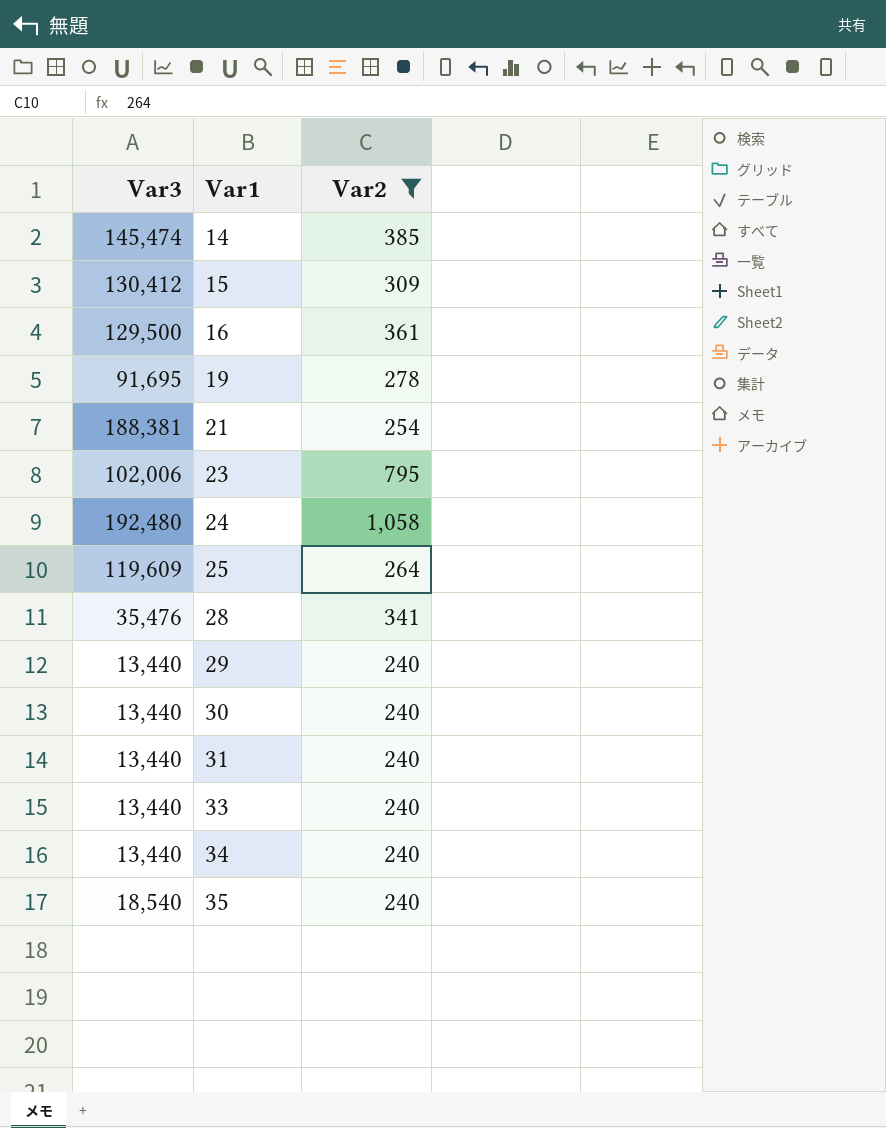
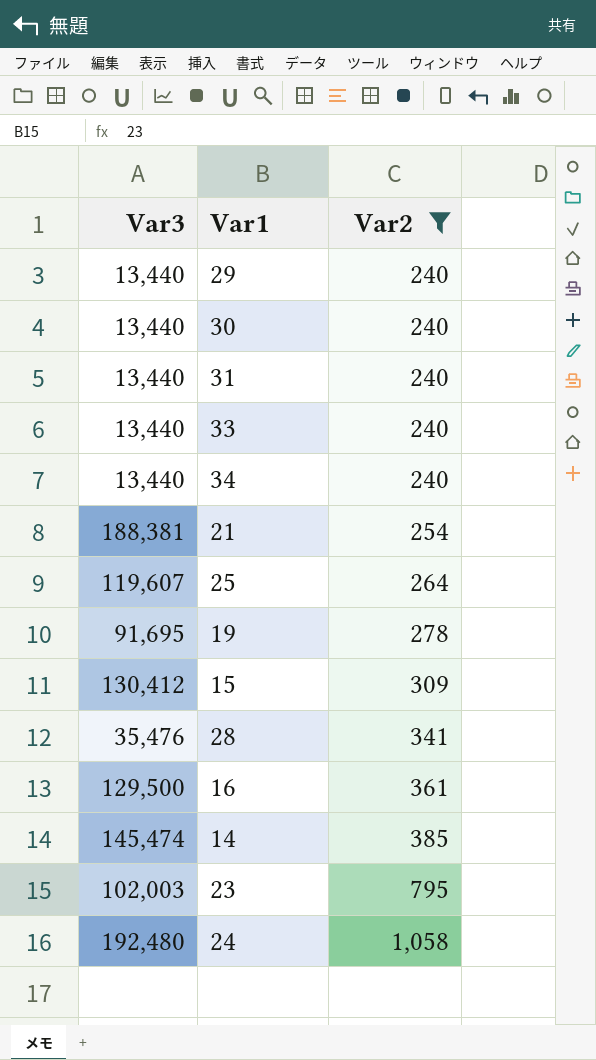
row order: Var1 ascending -> Var2 ascending
row 35: 18,540 | 240 -> none
25 | Var3: 119,609 -> 119,607
23 | Var3: 102,006 -> 102,003

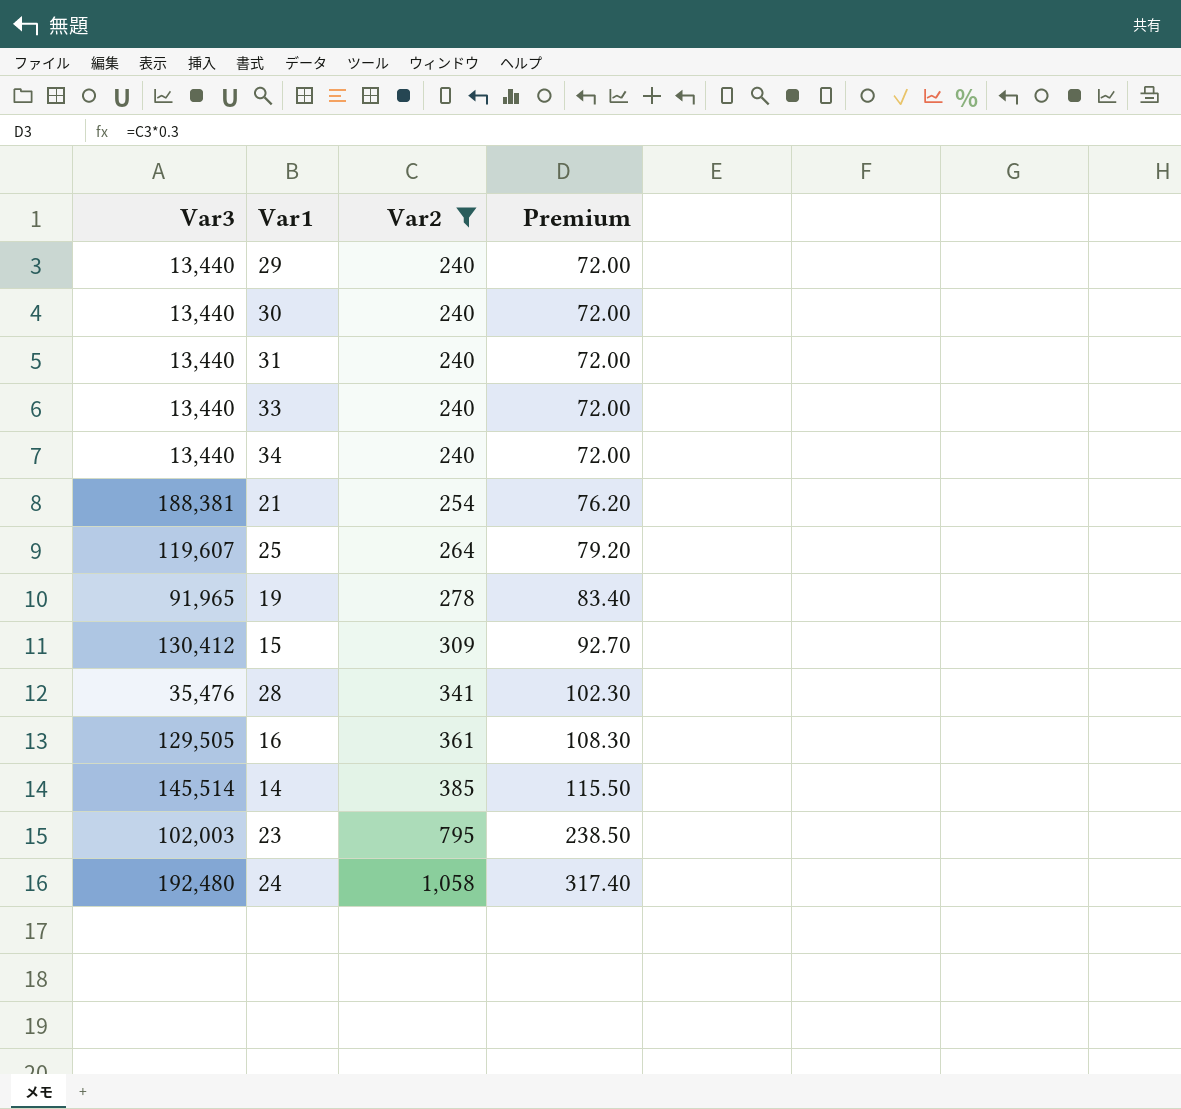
column Premium | formula: none -> [Var2] * 0.3
19 | Var3: 91,695 -> 91,965
16 | Var3: 129,500 -> 129,505
14 | Var3: 145,474 -> 145,514

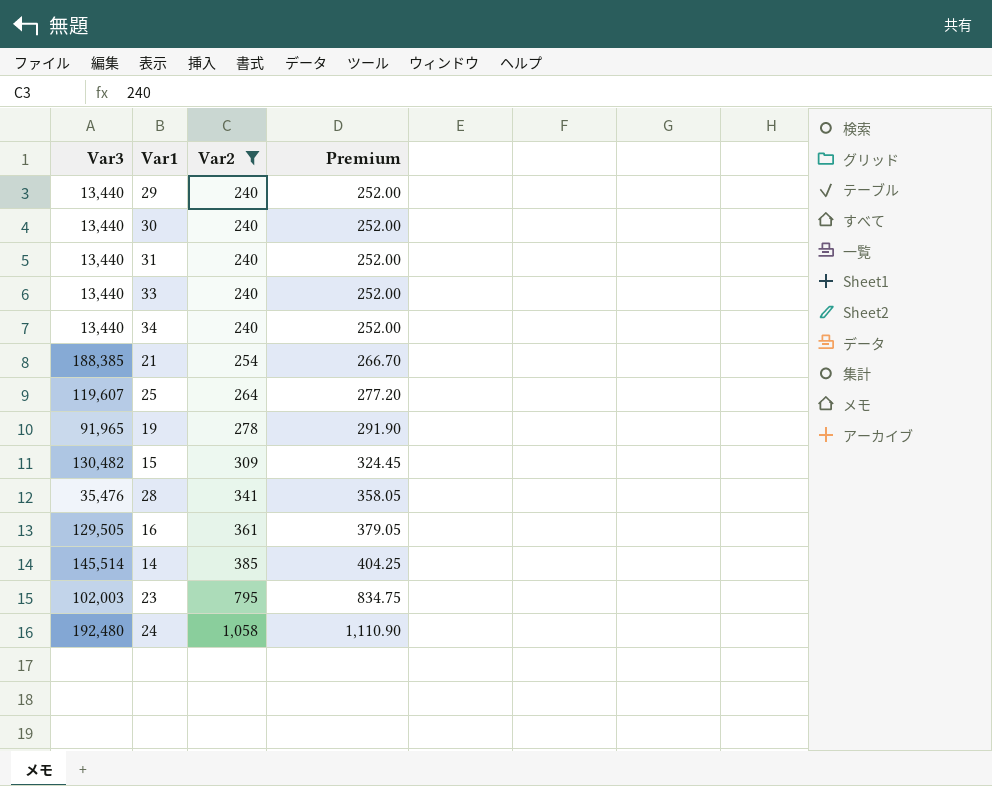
column Premium | formula: [Var2] * 0.3 -> [Var2] * 1.05
21 | Var3: 188,381 -> 188,385
15 | Var3: 130,412 -> 130,482

